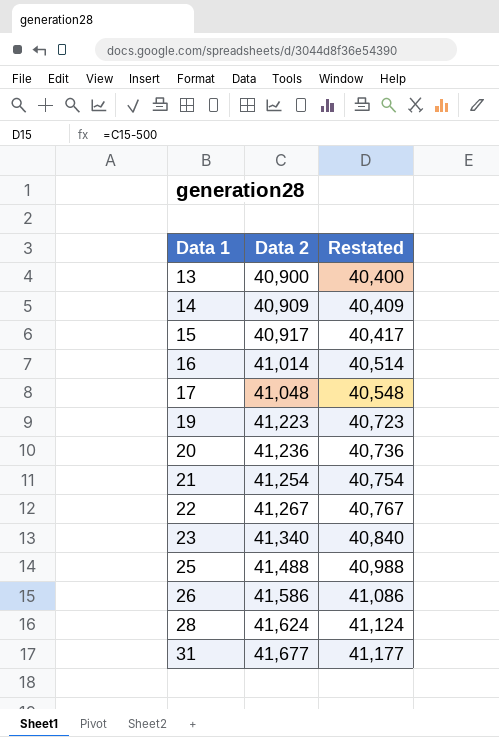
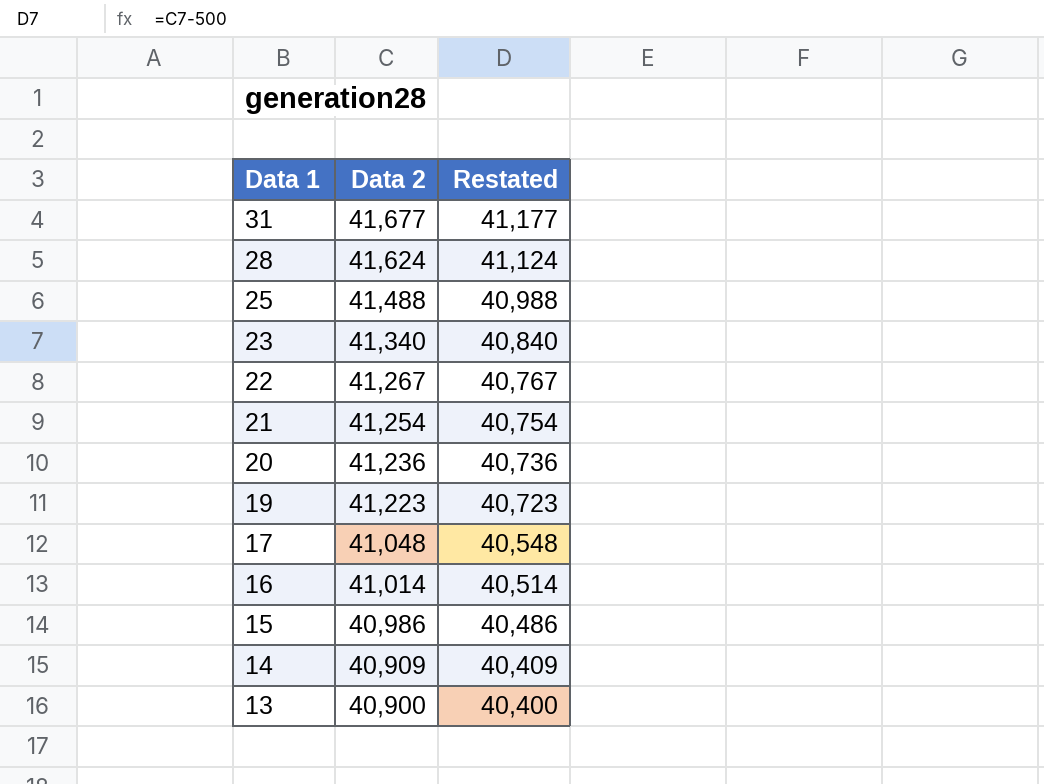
row order: Data 1 ascending -> Data 1 descending
row 26: 41,586 | 41,086 -> none
15 | Data 2: 40,917 -> 40,986
15 | Restated: 40,417 -> 40,486

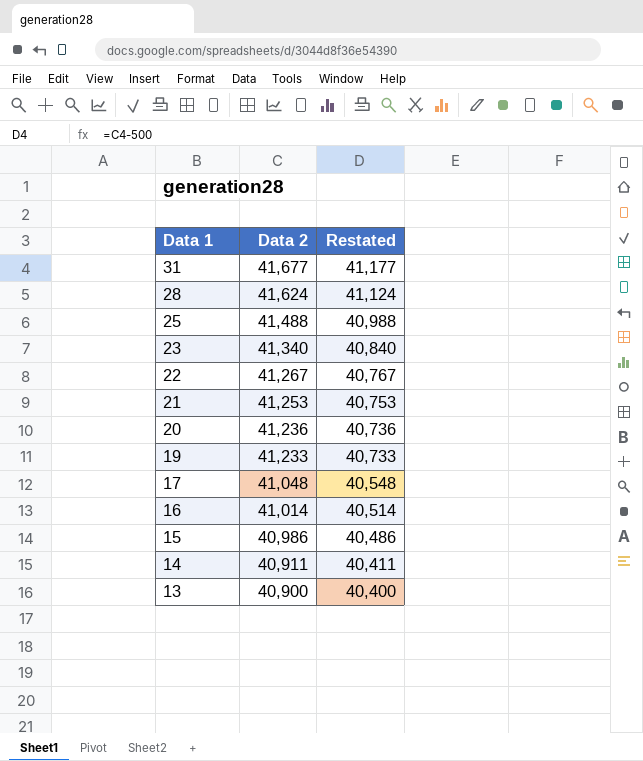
21 | Data 2: 41,254 -> 41,253
21 | Restated: 40,754 -> 40,753
19 | Data 2: 41,223 -> 41,233
19 | Restated: 40,723 -> 40,733
14 | Data 2: 40,909 -> 40,911
14 | Restated: 40,409 -> 40,411

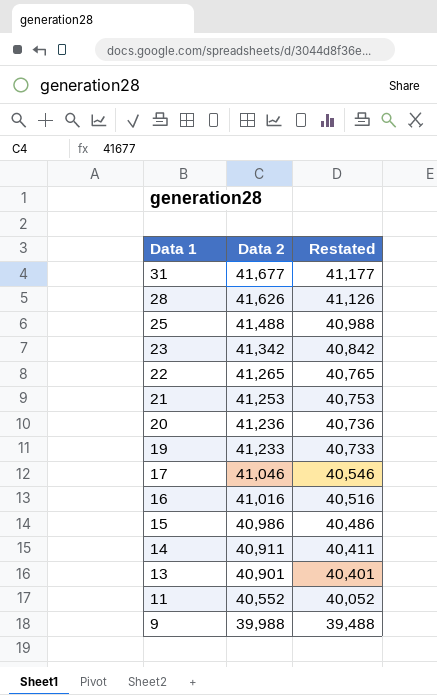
28 | Data 2: 41,624 -> 41,626
28 | Restated: 41,124 -> 41,126
23 | Data 2: 41,340 -> 41,342
23 | Restated: 40,840 -> 40,842
22 | Data 2: 41,267 -> 41,265
22 | Restated: 40,767 -> 40,765
17 | Data 2: 41,048 -> 41,046
17 | Restated: 40,548 -> 40,546
16 | Data 2: 41,014 -> 41,016
16 | Restated: 40,514 -> 40,516
13 | Data 2: 40,900 -> 40,901
13 | Restated: 40,400 -> 40,401
row 11: none -> 40,552 | 40,052
row 9: none -> 39,988 | 39,488

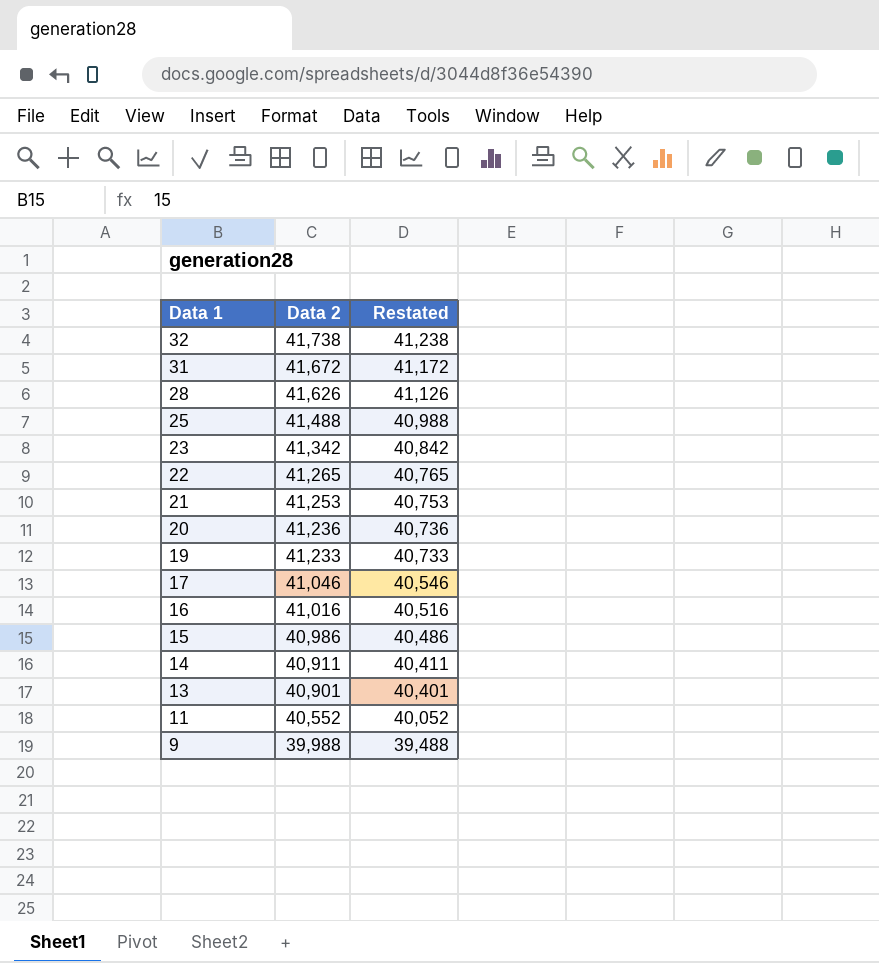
row 32: none -> 41,738 | 41,238
31 | Data 2: 41,677 -> 41,672
31 | Restated: 41,177 -> 41,172

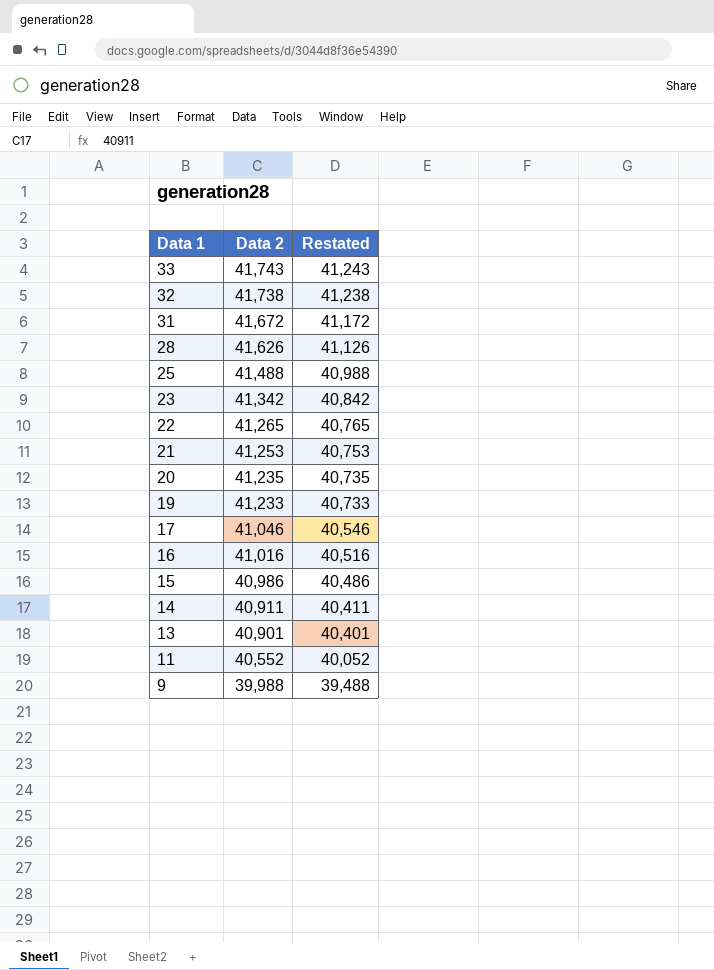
row 33: none -> 41,743 | 41,243
20 | Data 2: 41,236 -> 41,235
20 | Restated: 40,736 -> 40,735

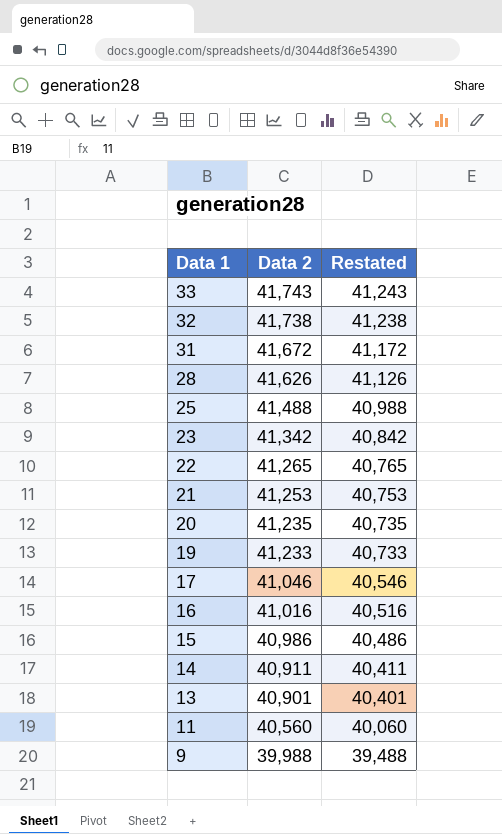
11 | Data 2: 40,552 -> 40,560
11 | Restated: 40,052 -> 40,060

